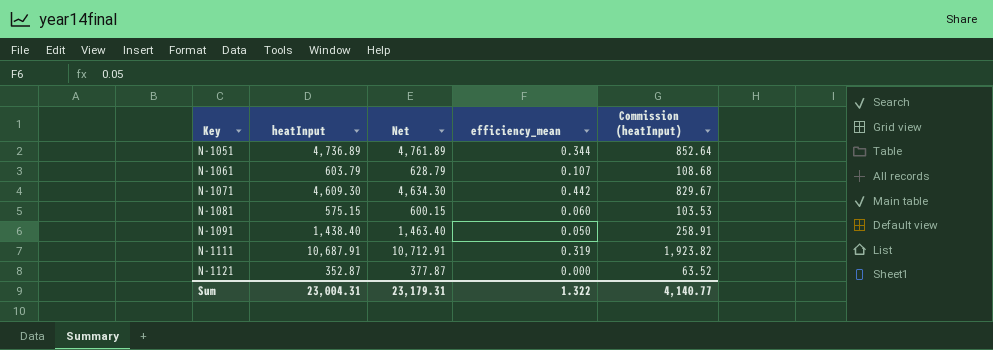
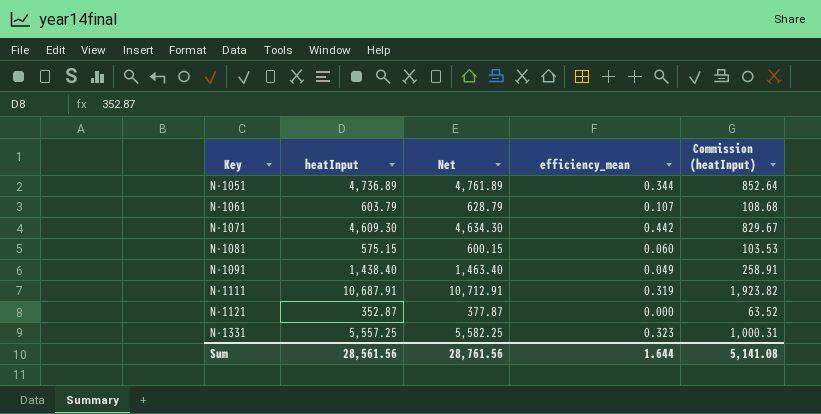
N-1091 | efficiency_mean: 0.050 -> 0.049
row N-1331: none -> 5,557.25 | 5,582.25 | 0.323 | 1,000.31
Sum | heatInput: 23,004.31 -> 28,561.56
Sum | Net: 23,179.31 -> 28,761.56
Sum | efficiency_mean: 1.322 -> 1.644
Sum | Commission (heatInput): 4,140.77 -> 5,141.08

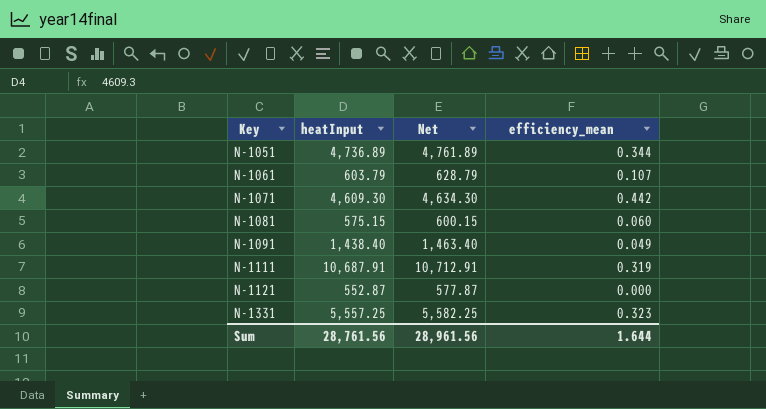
column Commission (heatInput) | formula: [heatInput] * 0.18 -> none
N-1121 | heatInput: 352.87 -> 552.87
N-1121 | Net: 377.87 -> 577.87
Sum | heatInput: 28,561.56 -> 28,761.56
Sum | Net: 28,761.56 -> 28,961.56

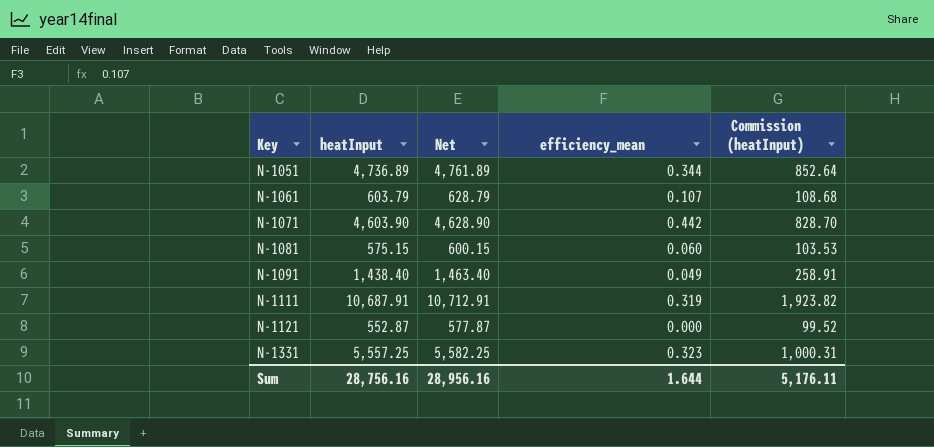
column Commission (heatInput) | formula: none -> [heatInput] * 0.18
N-1071 | heatInput: 4,609.30 -> 4,603.90
N-1071 | Net: 4,634.30 -> 4,628.90
Sum | heatInput: 28,761.56 -> 28,756.16
Sum | Net: 28,961.56 -> 28,956.16

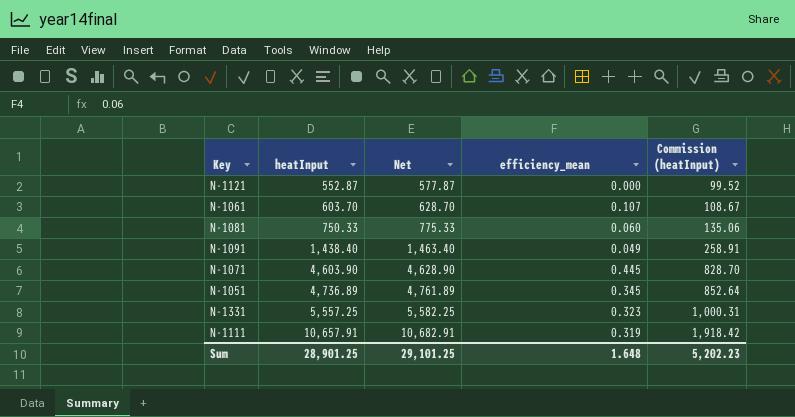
row order: Key ascending -> heatInput ascending
N-1061 | heatInput: 603.79 -> 603.70
N-1061 | Net: 628.79 -> 628.70
N-1061 | Commission (heatInput): 108.68 -> 108.67
N-1081 | heatInput: 575.15 -> 750.33
N-1081 | Net: 600.15 -> 775.33
N-1081 | Commission (heatInput): 103.53 -> 135.06
N-1071 | efficiency_mean: 0.442 -> 0.445
N-1051 | efficiency_mean: 0.344 -> 0.345
N-1111 | heatInput: 10,687.91 -> 10,657.91
N-1111 | Net: 10,712.91 -> 10,682.91
N-1111 | Commission (heatInput): 1,923.82 -> 1,918.42
Sum | heatInput: 28,756.16 -> 28,901.25
Sum | Net: 28,956.16 -> 29,101.25
Sum | efficiency_mean: 1.644 -> 1.648
Sum | Commission (heatInput): 5,176.11 -> 5,202.23

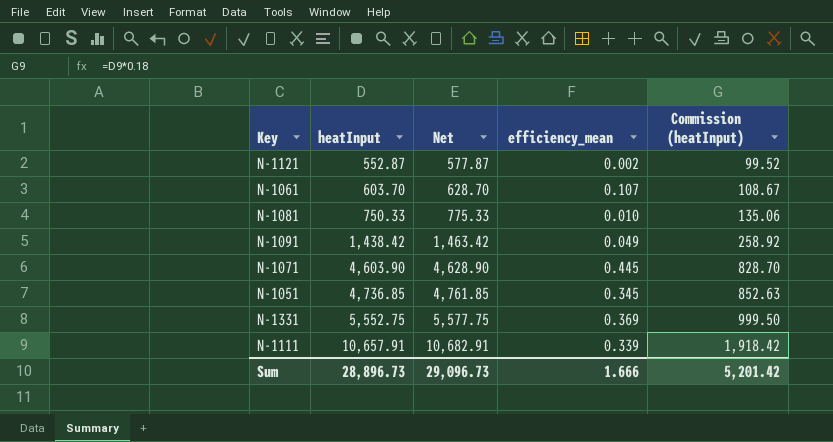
N-1121 | efficiency_mean: 0.000 -> 0.002
N-1081 | efficiency_mean: 0.060 -> 0.010
N-1091 | heatInput: 1,438.40 -> 1,438.42
N-1091 | Net: 1,463.40 -> 1,463.42
N-1091 | Commission (heatInput): 258.91 -> 258.92
N-1051 | heatInput: 4,736.89 -> 4,736.85
N-1051 | Net: 4,761.89 -> 4,761.85
N-1051 | Commission (heatInput): 852.64 -> 852.63
N-1331 | heatInput: 5,557.25 -> 5,552.75
N-1331 | Net: 5,582.25 -> 5,577.75
N-1331 | efficiency_mean: 0.323 -> 0.369
N-1331 | Commission (heatInput): 1,000.31 -> 999.50
N-1111 | efficiency_mean: 0.319 -> 0.339
Sum | heatInput: 28,901.25 -> 28,896.73
Sum | Net: 29,101.25 -> 29,096.73
Sum | efficiency_mean: 1.648 -> 1.666
Sum | Commission (heatInput): 5,202.23 -> 5,201.42

